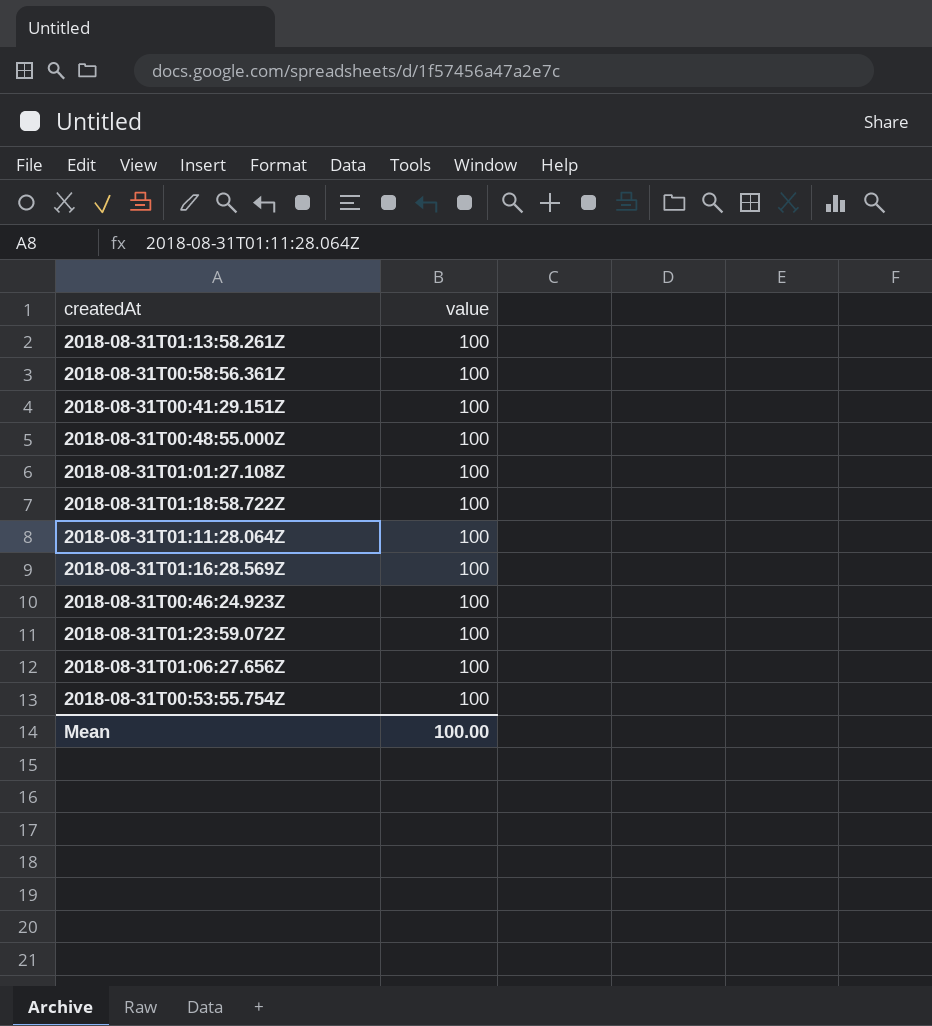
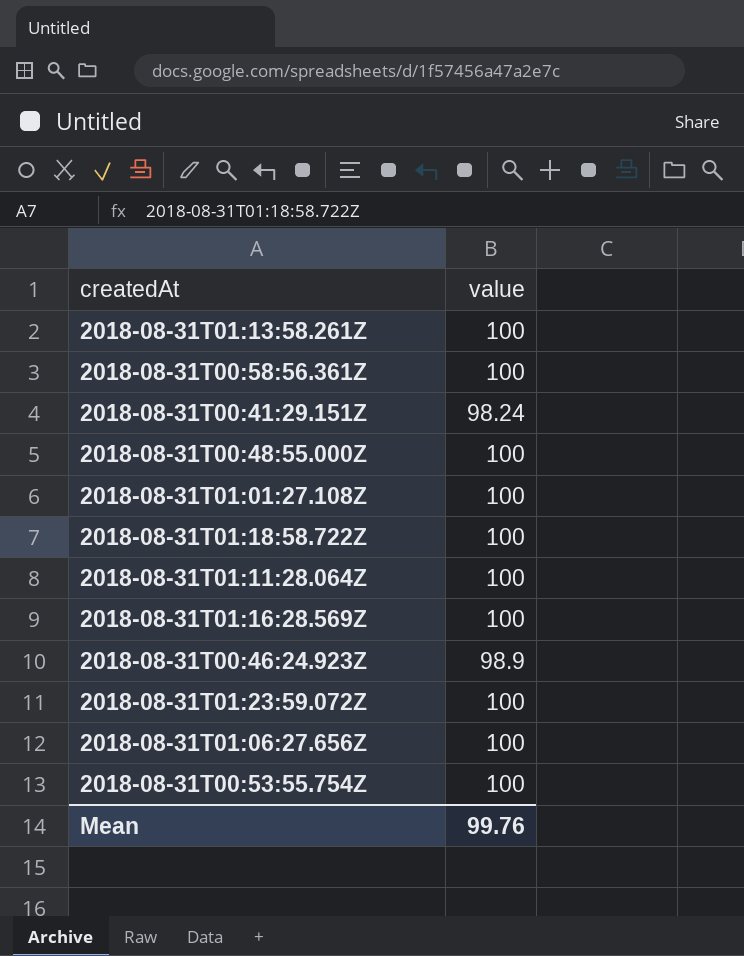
2018-08-31T00:41:29.151Z | value: 100 -> 98.24
2018-08-31T00:46:24.923Z | value: 100 -> 98.9
Mean | value: 100.00 -> 99.76

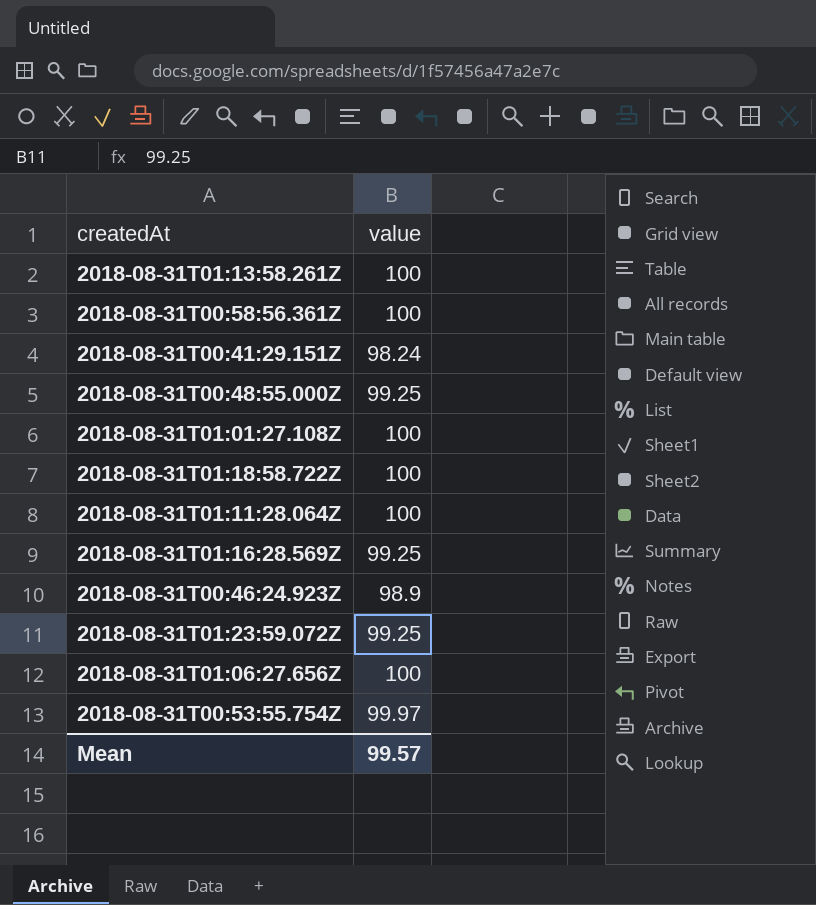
2018-08-31T00:48:55.000Z | value: 100 -> 99.25
2018-08-31T01:16:28.569Z | value: 100 -> 99.25
2018-08-31T01:23:59.072Z | value: 100 -> 99.25
2018-08-31T00:53:55.754Z | value: 100 -> 99.97
Mean | value: 99.76 -> 99.57

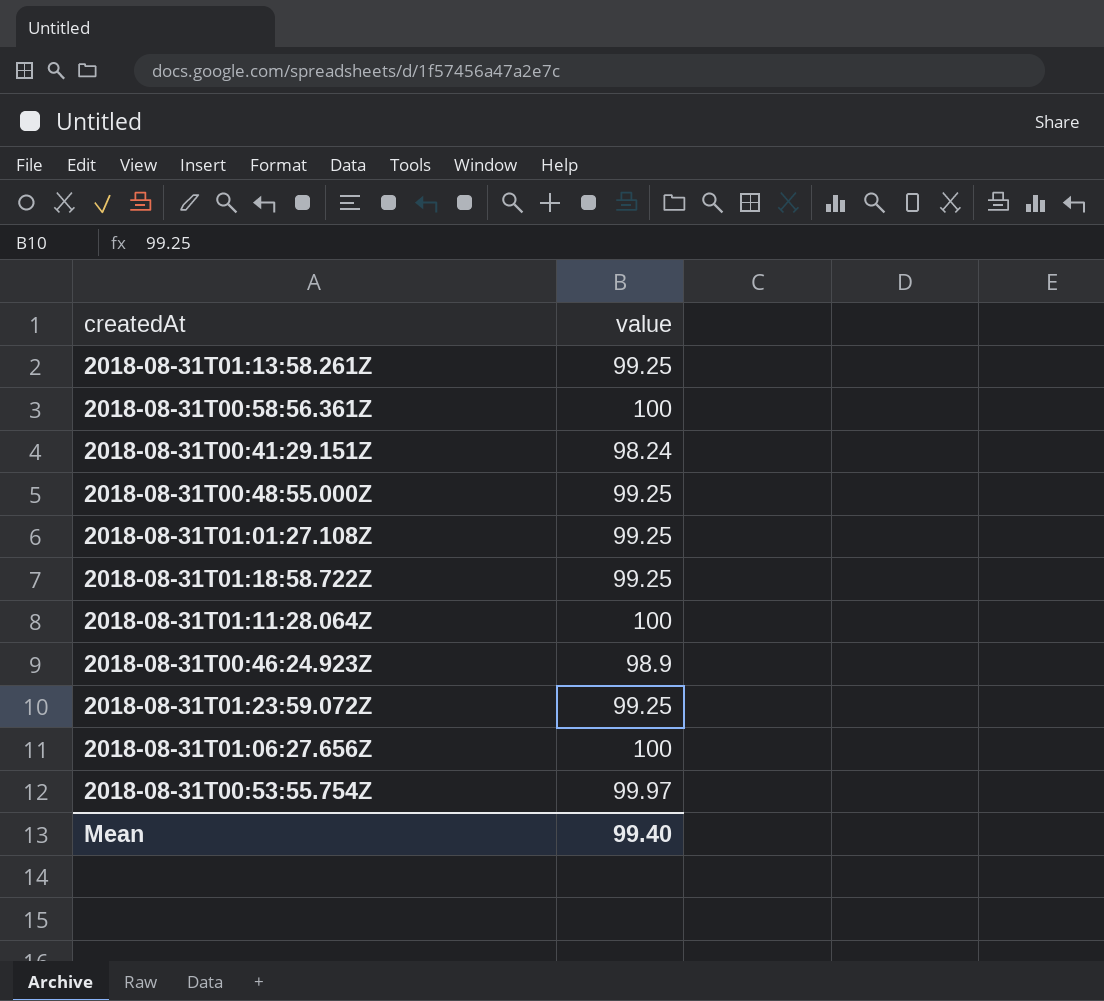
row 2018-08-31T01:16:28.569Z: 99.25 -> none
2018-08-31T01:13:58.261Z | value: 100 -> 99.25
2018-08-31T01:01:27.108Z | value: 100 -> 99.25
2018-08-31T01:18:58.722Z | value: 100 -> 99.25
Mean | value: 99.57 -> 99.40

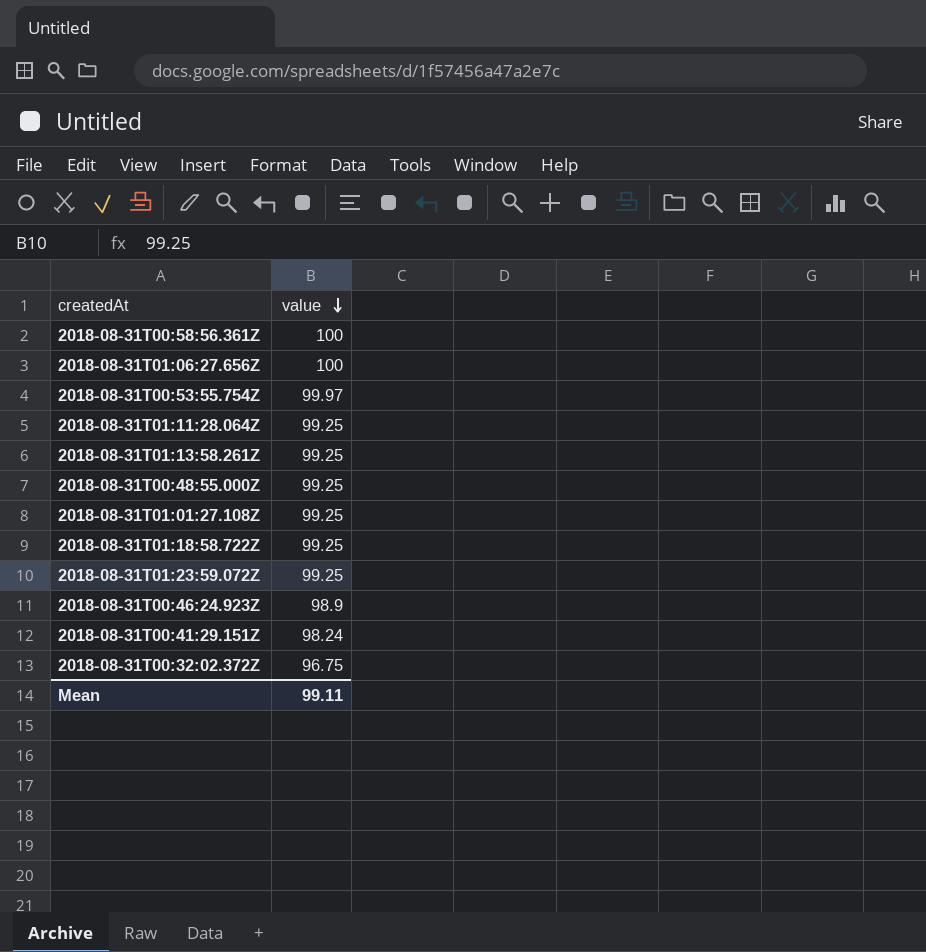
row order: none -> value descending
2018-08-31T01:11:28.064Z | value: 100 -> 99.25
row 2018-08-31T00:32:02.372Z: none -> 96.75
Mean | value: 99.40 -> 99.11

